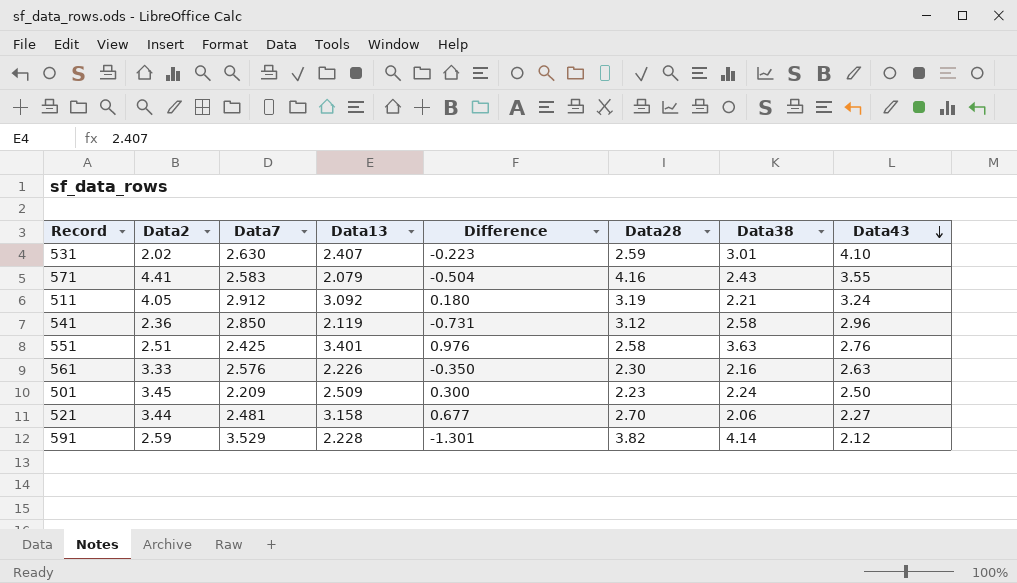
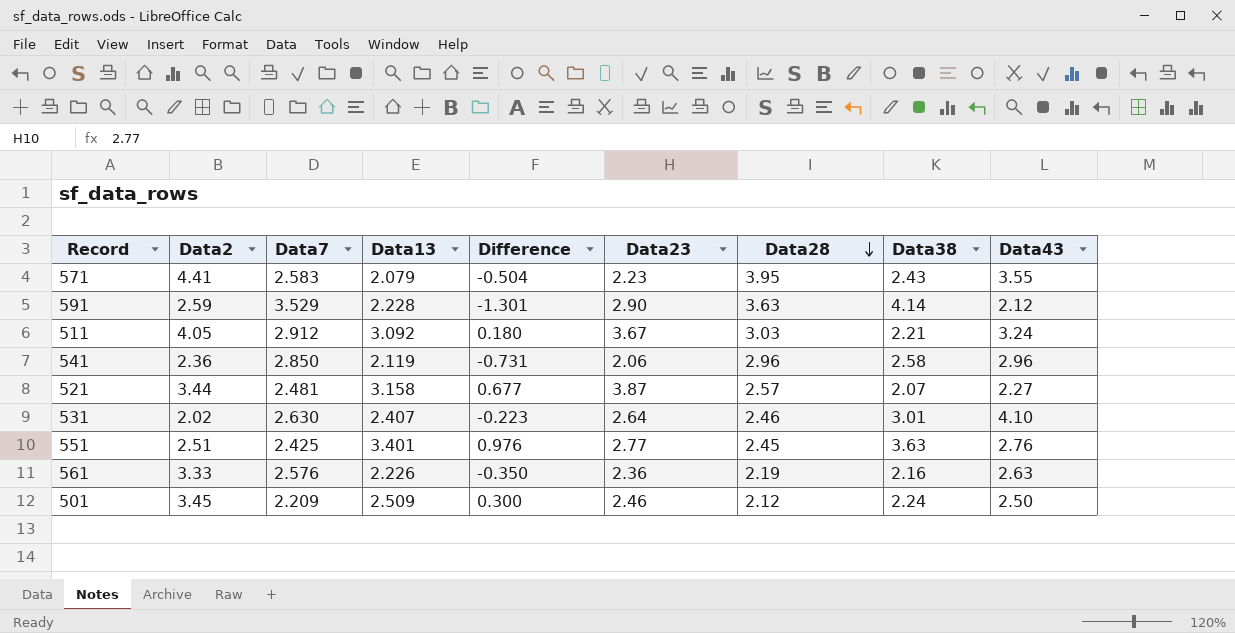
row order: Data43 descending -> Data28 descending
column Data23 | position: none -> 6
571 | Data28: 4.16 -> 3.95
591 | Data28: 3.82 -> 3.63
511 | Data28: 3.19 -> 3.03
541 | Data28: 3.12 -> 2.96
521 | Data28: 2.70 -> 2.57
521 | Data38: 2.06 -> 2.07
531 | Data28: 2.59 -> 2.46
551 | Data28: 2.58 -> 2.45
561 | Data28: 2.30 -> 2.19
501 | Data28: 2.23 -> 2.12

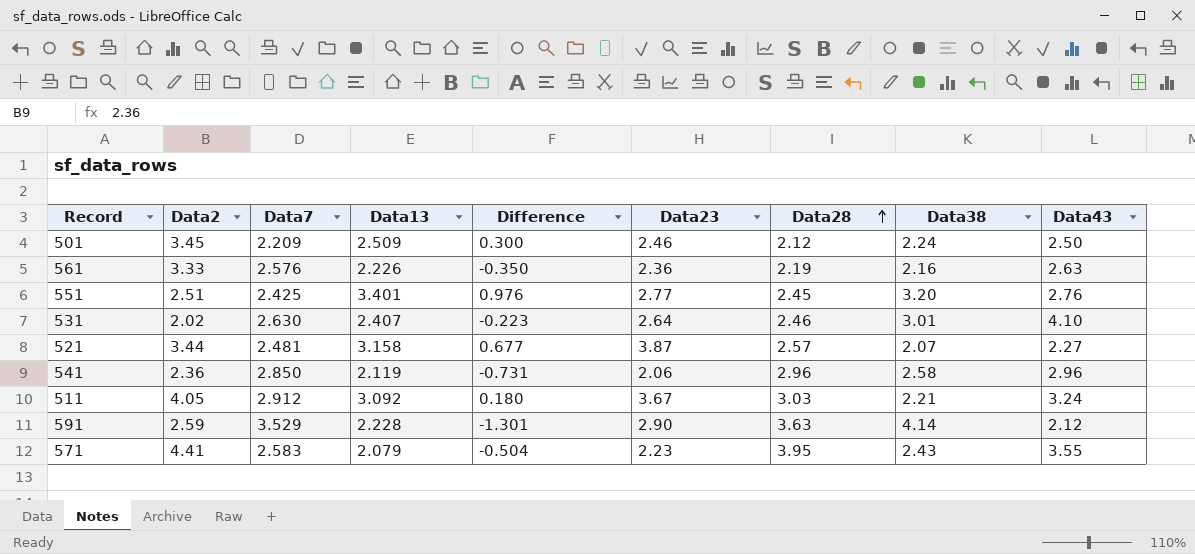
row order: Data28 descending -> Data28 ascending
551 | Data38: 3.63 -> 3.20

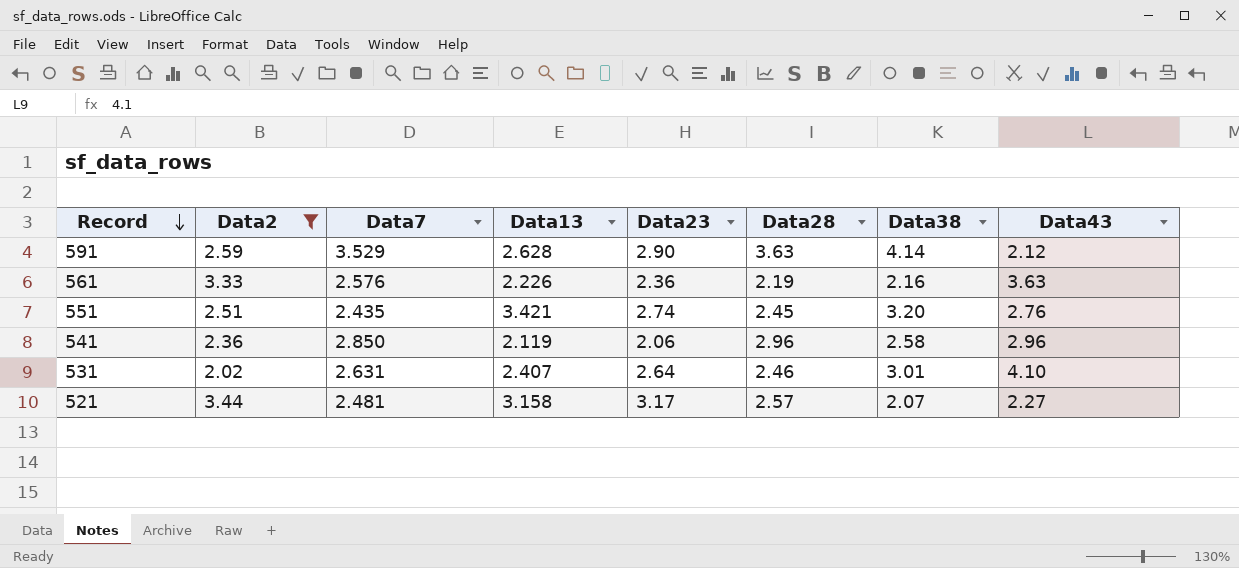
filter: none -> Data2 <= 3.44
row order: Data28 ascending -> Record descending
column Difference | formula: [Data13] - [Data7] -> none
591 | Data13: 2.228 -> 2.628
561 | Data43: 2.63 -> 3.63
551 | Data7: 2.425 -> 2.435
551 | Data13: 3.401 -> 3.421
551 | Data23: 2.77 -> 2.74
531 | Data7: 2.630 -> 2.631
521 | Data23: 3.87 -> 3.17

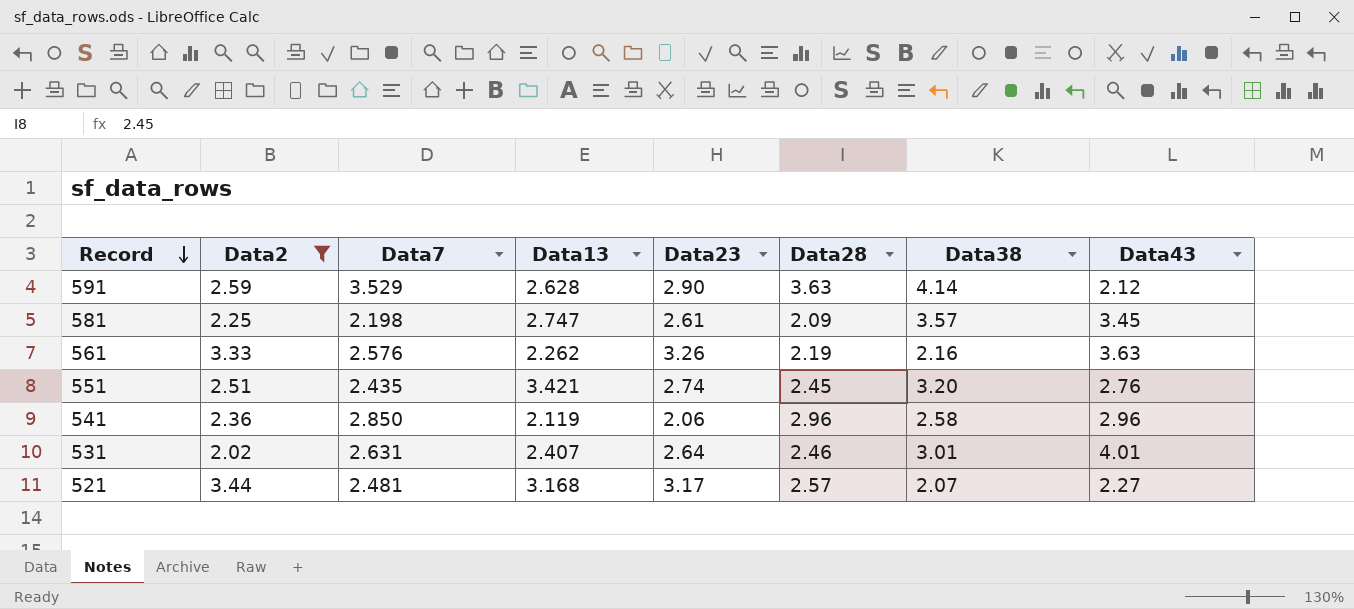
row 581: none -> 2.25 | 2.198 | 2.747 | 2.61 | 2.09 | 3.57 | 3.45
561 | Data13: 2.226 -> 2.262
561 | Data23: 2.36 -> 3.26
531 | Data43: 4.10 -> 4.01
521 | Data13: 3.158 -> 3.168

